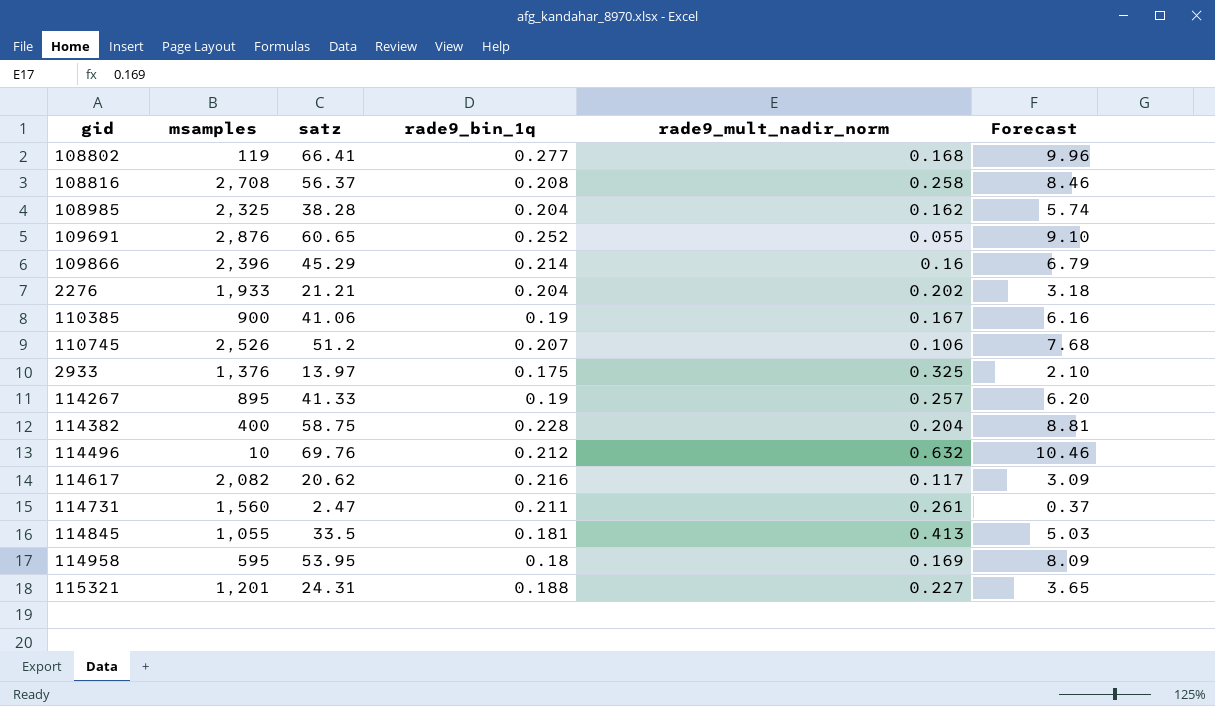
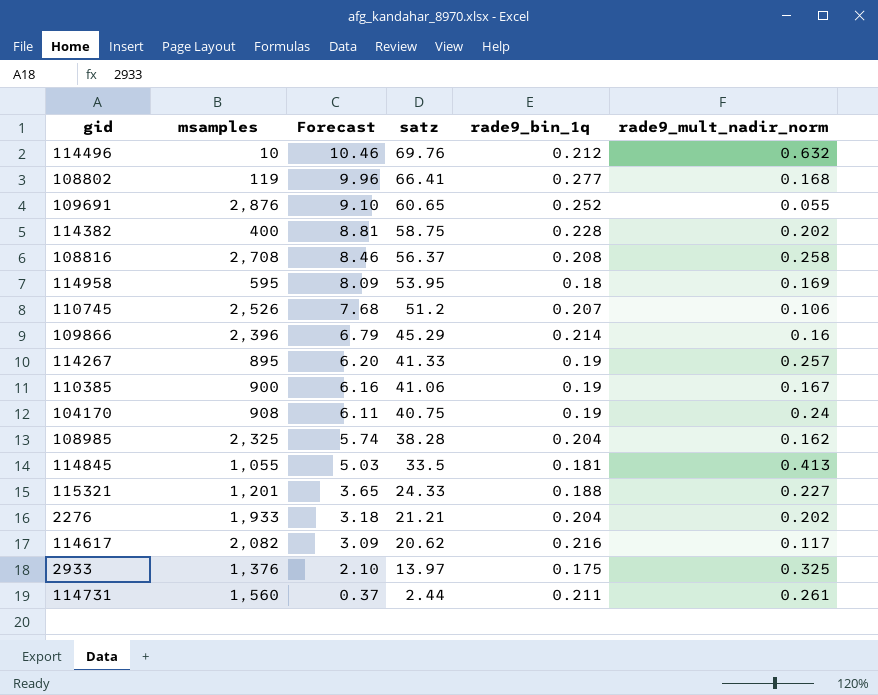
row order: none -> Forecast descending
column Forecast | position: 6 -> 3
114382 | rade9_mult_nadir_norm: 0.204 -> 0.202
row 104170: none -> 908 | 6.11 | 40.75 | 0.19 | 0.24
115321 | satz: 24.31 -> 24.33
114731 | satz: 2.47 -> 2.44

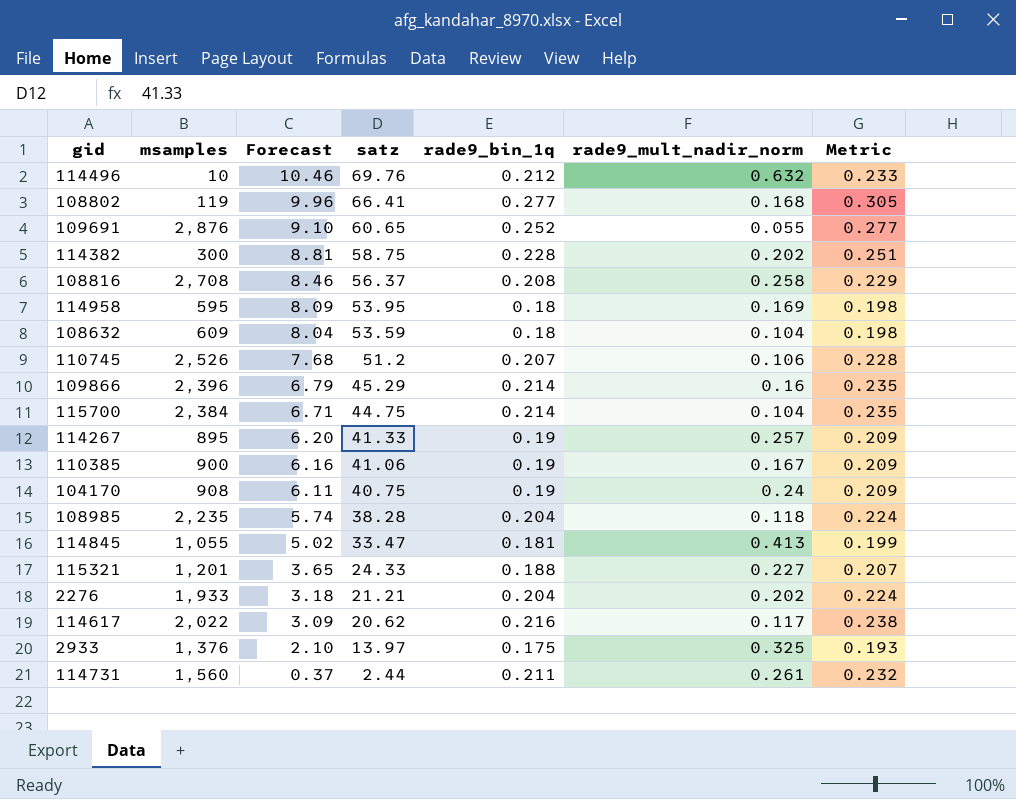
column Metric | formula: none -> [rade9_bin_1q] * 1.1
114382 | msamples: 400 -> 300
row 108632: none -> 609 | 8.04 | 53.59 | 0.18 | 0.104 | 0.198
row 115700: none -> 2,384 | 6.71 | 44.75 | 0.214 | 0.104 | 0.235
108985 | msamples: 2,325 -> 2,235
108985 | rade9_mult_nadir_norm: 0.162 -> 0.118
114845 | Forecast: 5.03 -> 5.02
114845 | satz: 33.5 -> 33.47
114617 | msamples: 2,082 -> 2,022

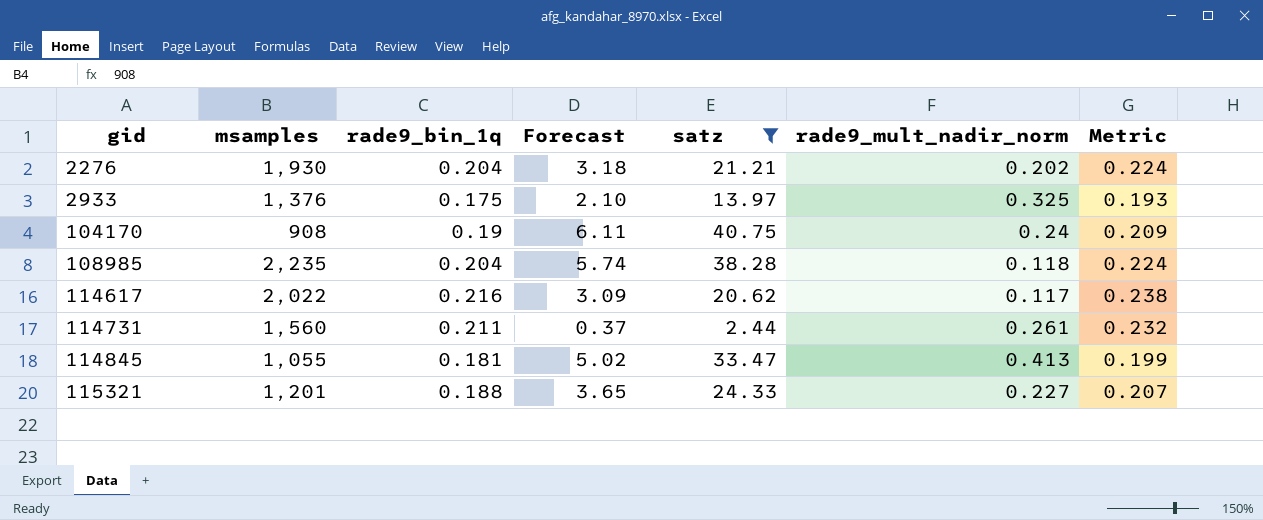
filter: none -> satz <= 40.75
row order: Forecast descending -> gid ascending
column rade9_bin_1q | position: 5 -> 3
2276 | msamples: 1,933 -> 1,930

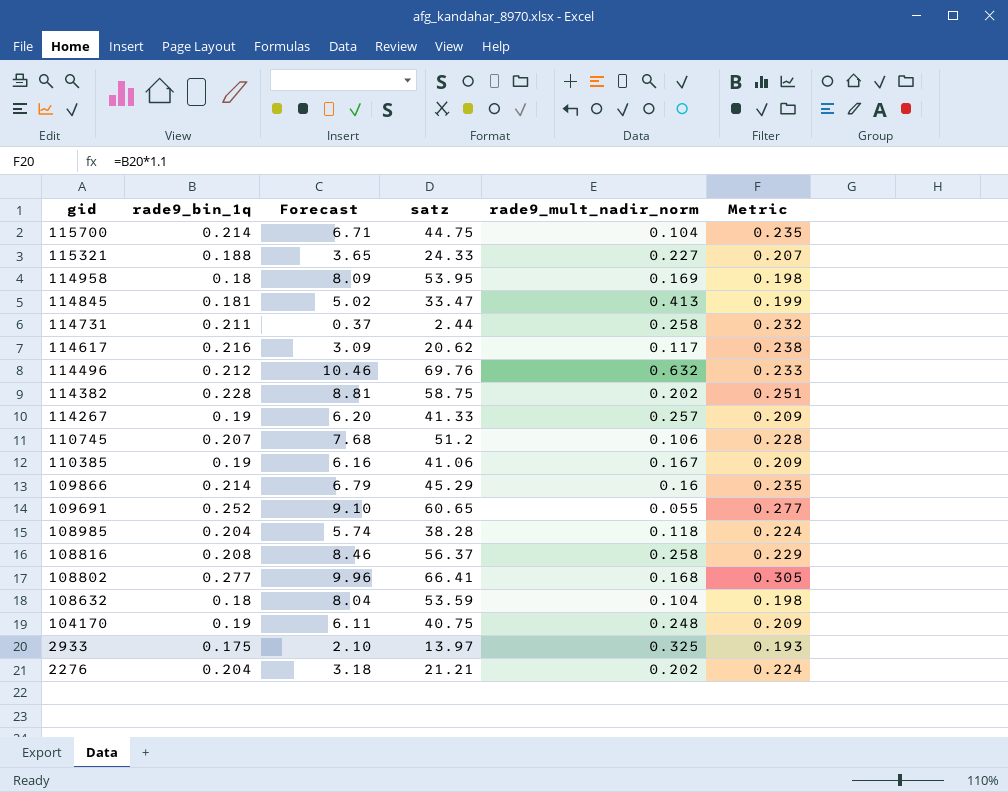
filter: satz <= 40.75 -> none
row order: gid ascending -> gid descending
column msamples | position: 2 -> none
114731 | rade9_mult_nadir_norm: 0.261 -> 0.258
104170 | rade9_mult_nadir_norm: 0.24 -> 0.248

